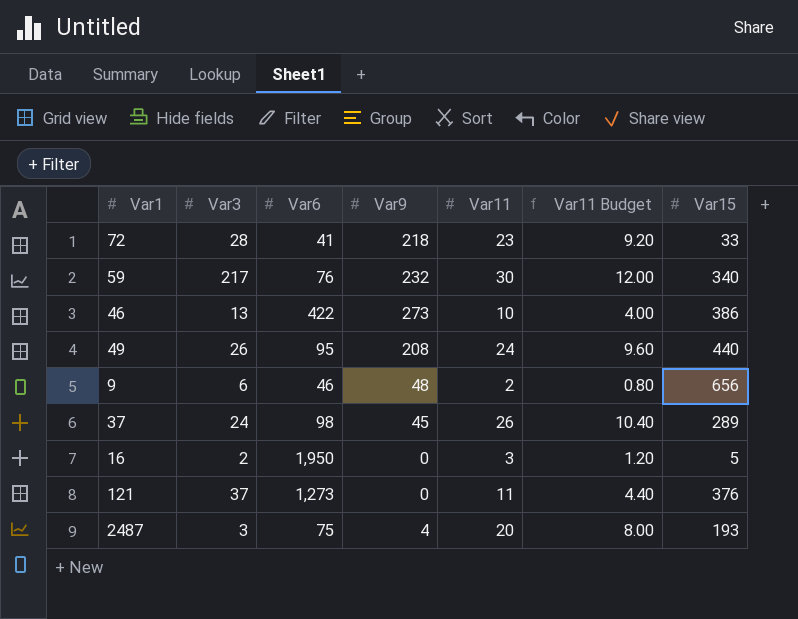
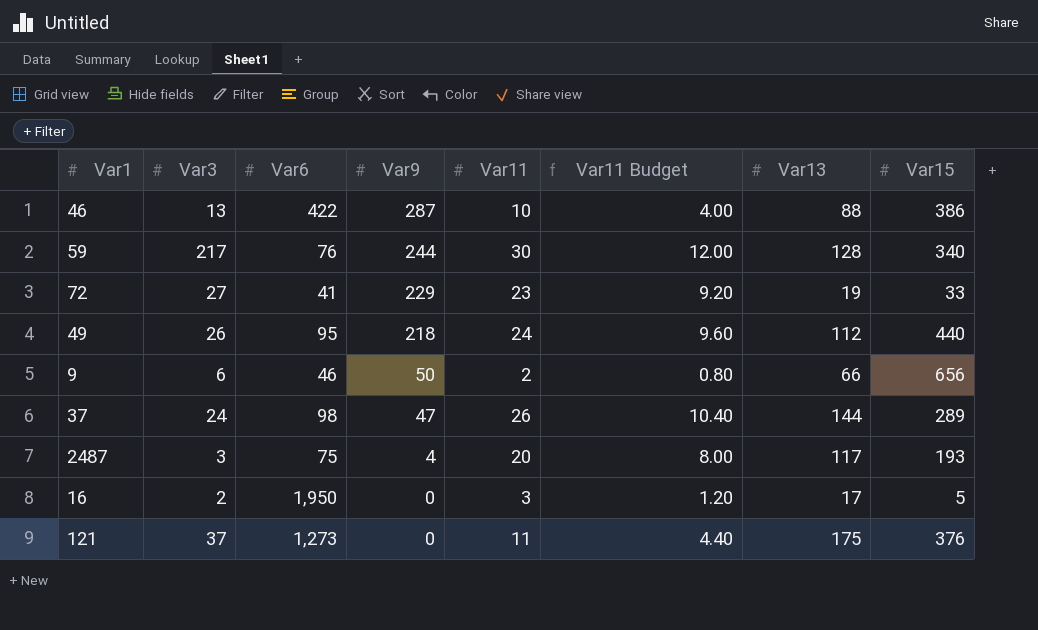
row order: none -> Var9 descending
column Var13 | position: none -> 7
46 | Var9: 273 -> 287
59 | Var9: 232 -> 244
72 | Var3: 28 -> 27
72 | Var9: 218 -> 229
49 | Var9: 208 -> 218
9 | Var9: 48 -> 50
37 | Var9: 45 -> 47

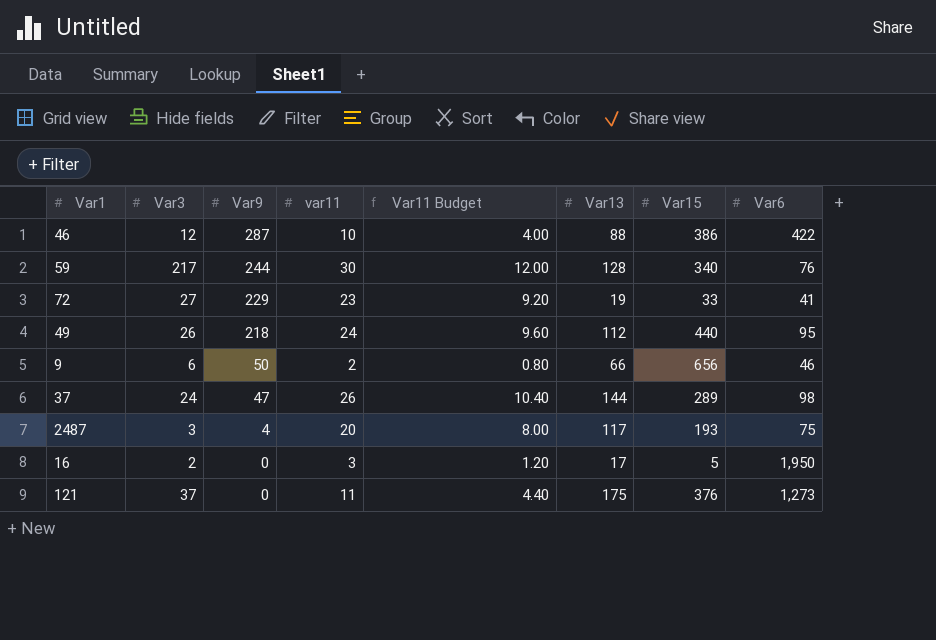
column name: Var11 -> var11
column Var6 | position: 3 -> 8
46 | Var3: 13 -> 12

